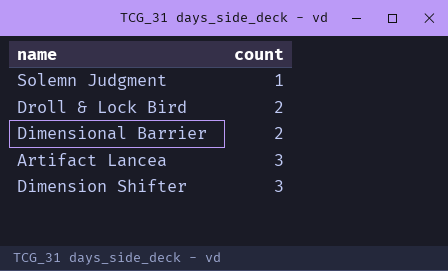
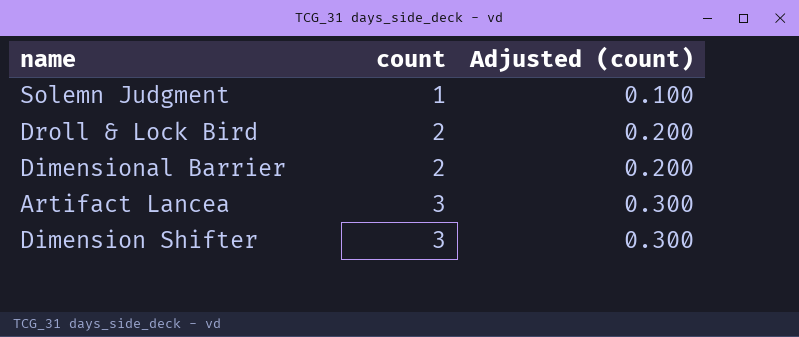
column Adjusted (count) | formula: none -> [count] * 0.1

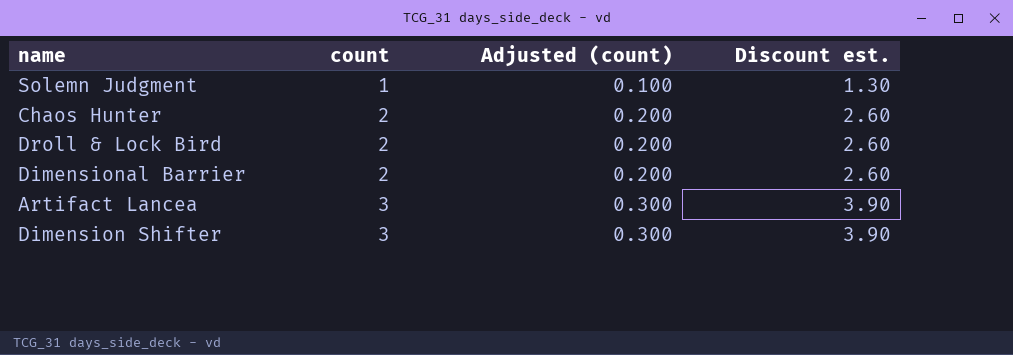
column Discount est. | formula: none -> [count] * 1.3
row Chaos Hunter: none -> 2 | 0.200 | 2.60

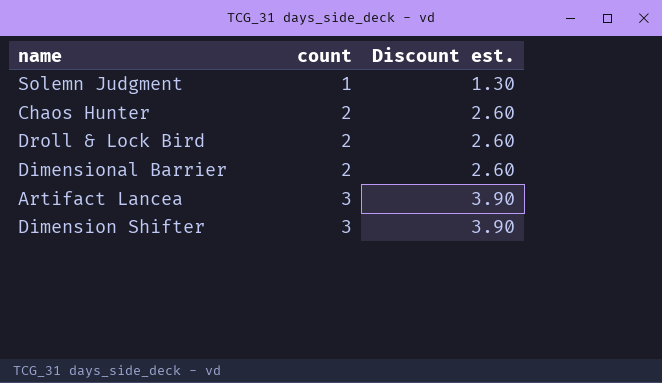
column Adjusted (count) | formula: [count] * 0.1 -> none

